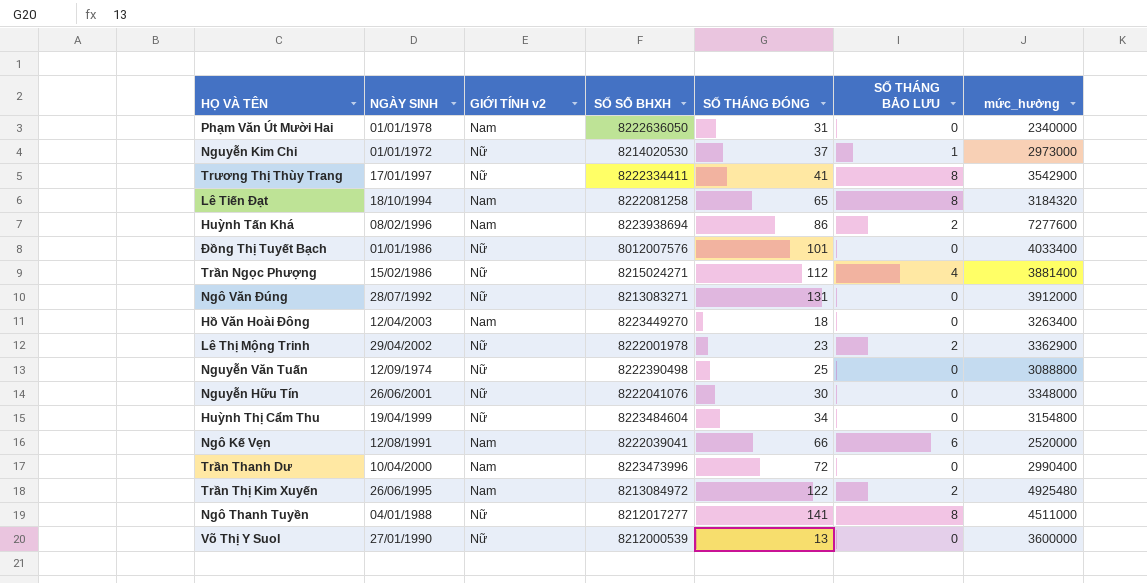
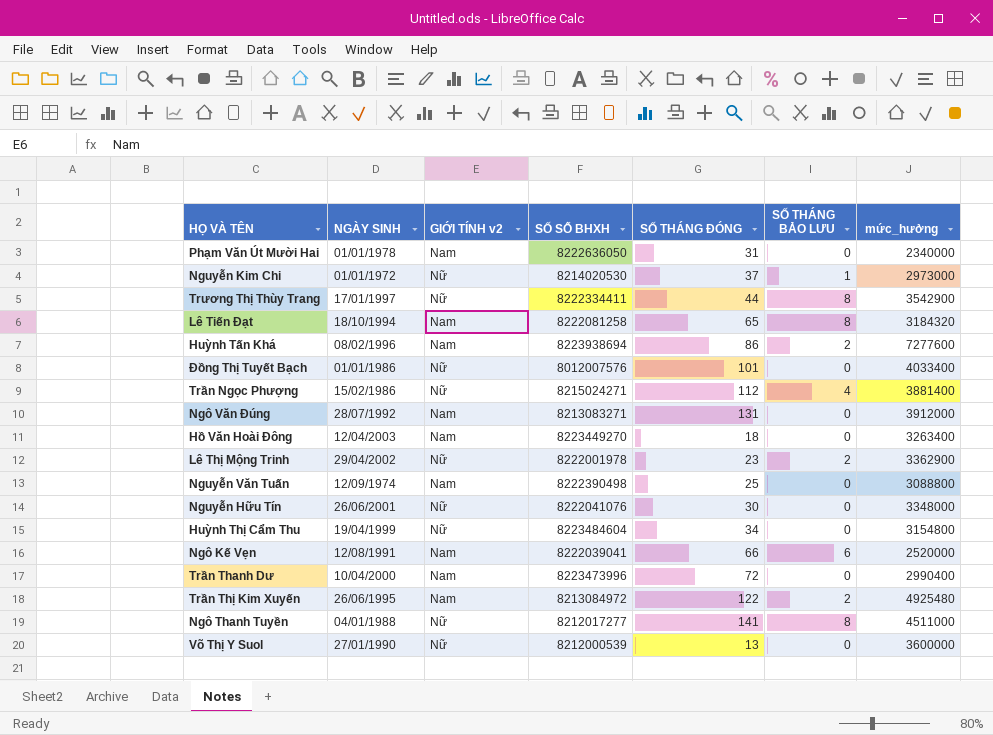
Trương Thị Thùy Trang | SỐ THÁNG ĐÓNG: 41 -> 44
Ngô Văn Đúng | GIỚI TÍNH v2: Nữ -> Nam
Nguyễn Văn Tuấn | GIỚI TÍNH v2: Nữ -> Nam

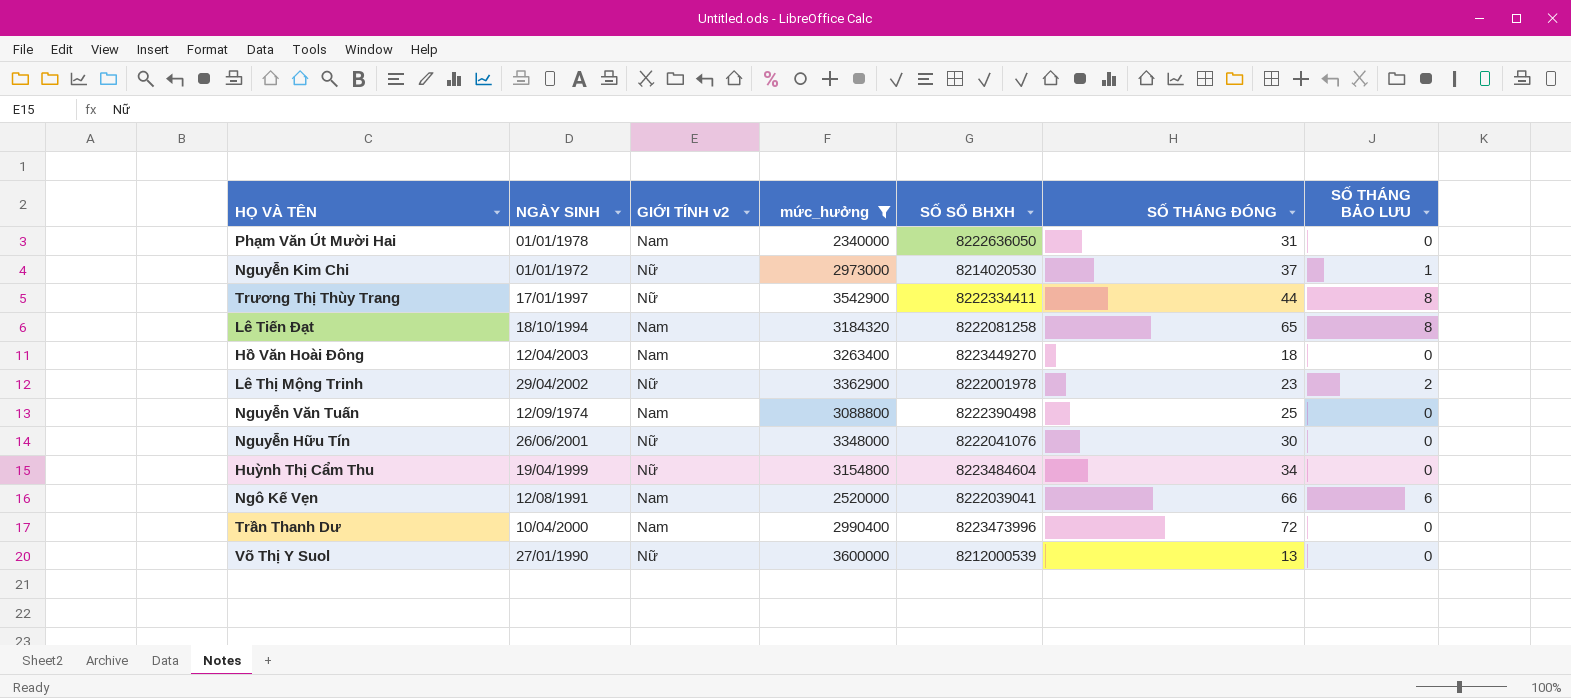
filter: none -> mức_hưởng <= 3600000
column mức_hưởng | position: 7 -> 4

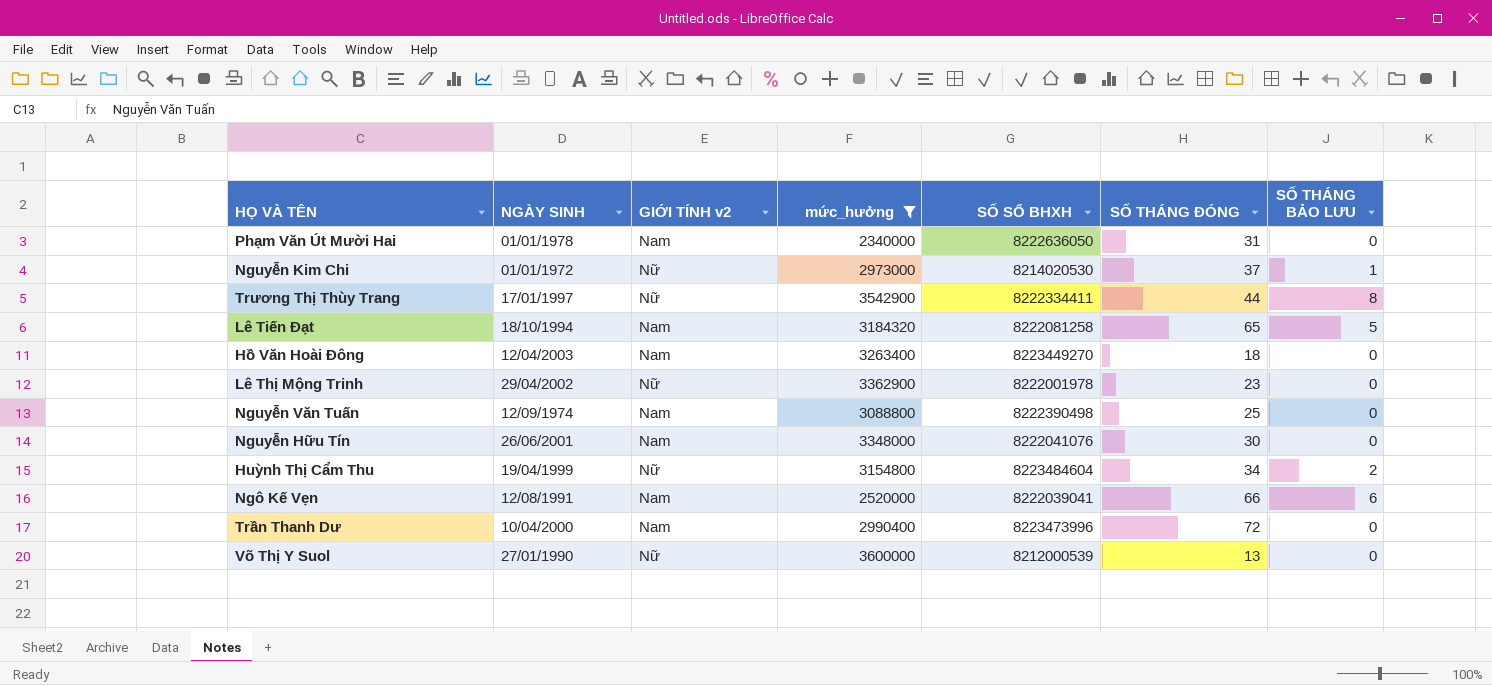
Lê Tiến Đạt | SỐ THÁNG BẢO LƯU: 8 -> 5
Lê Thị Mộng Trinh | SỐ THÁNG BẢO LƯU: 2 -> 0
Nguyễn Hữu Tín | GIỚI TÍNH v2: Nữ -> Nam
Huỳnh Thị Cẩm Thu | SỐ THÁNG BẢO LƯU: 0 -> 2

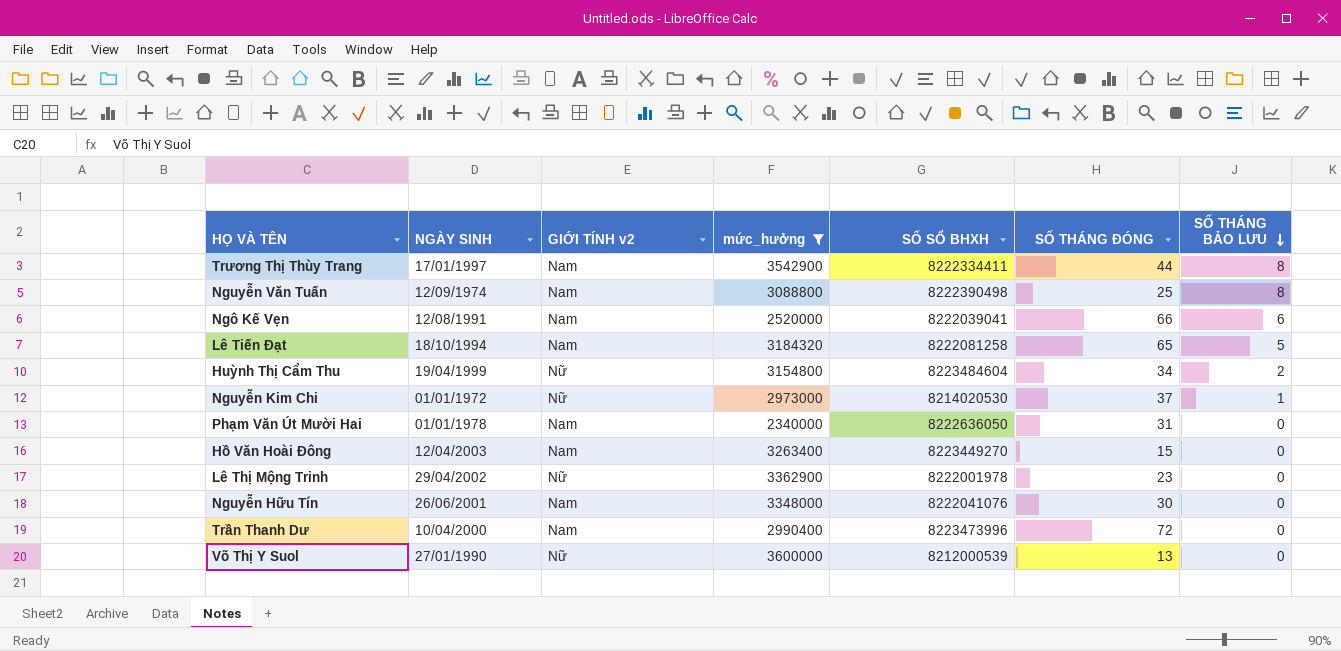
row order: none -> SỐ THÁNG BẢO LƯU descending
Trương Thị Thùy Trang | GIỚI TÍNH v2: Nữ -> Nam
Nguyễn Văn Tuấn | SỐ THÁNG BẢO LƯU: 0 -> 8
Hồ Văn Hoài Đông | SỐ THÁNG ĐÓNG: 18 -> 15

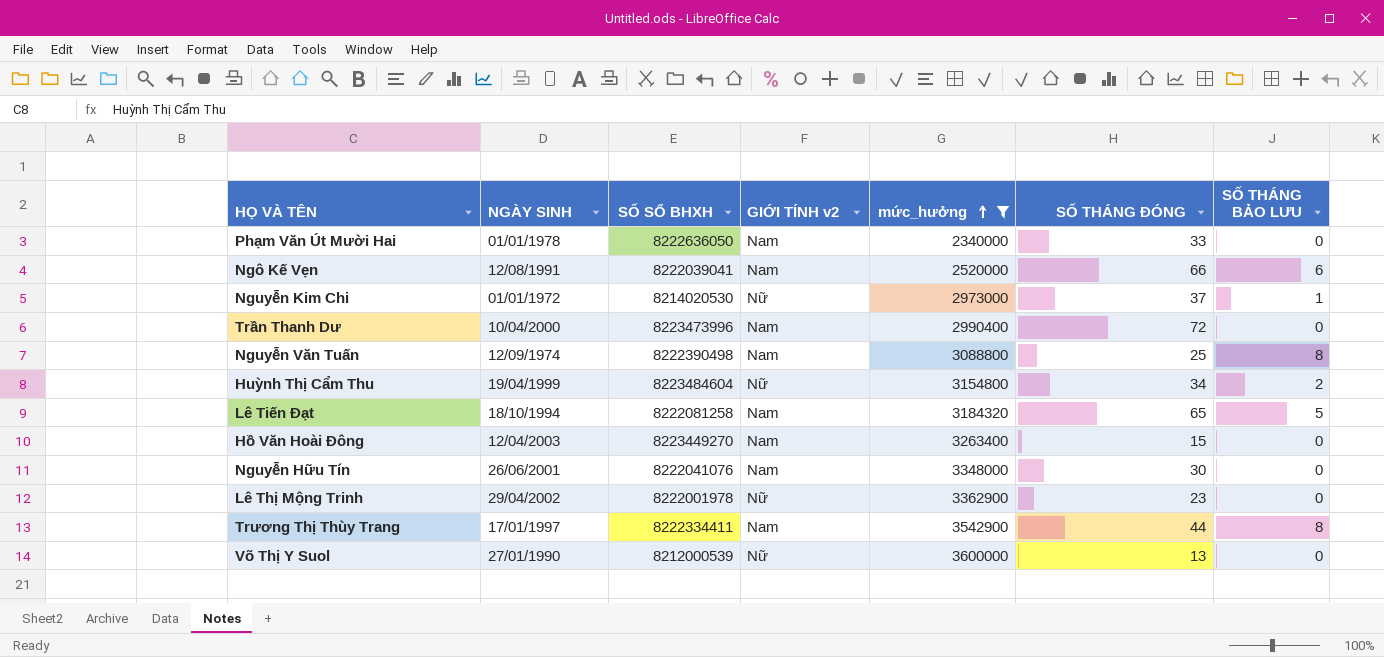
row order: SỐ THÁNG BẢO LƯU descending -> mức_hưởng ascending
column SỐ SỔ BHXH | position: 5 -> 3
Phạm Văn Út Mười Hai | SỐ THÁNG ĐÓNG: 31 -> 33

